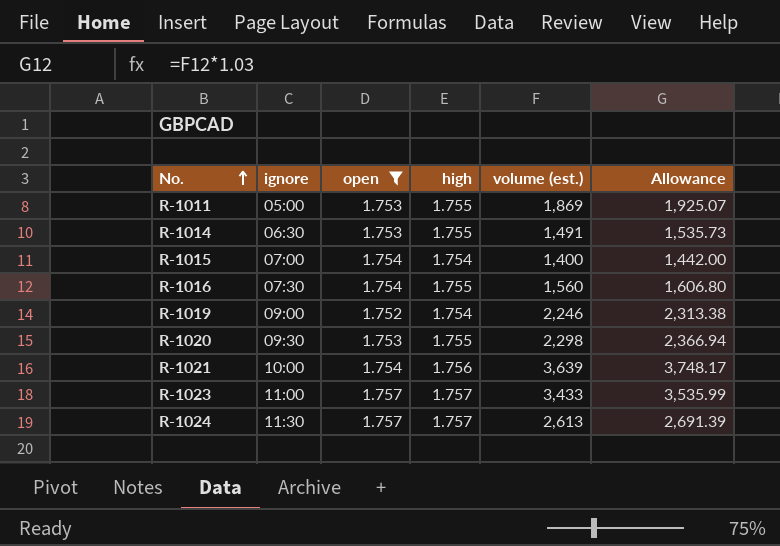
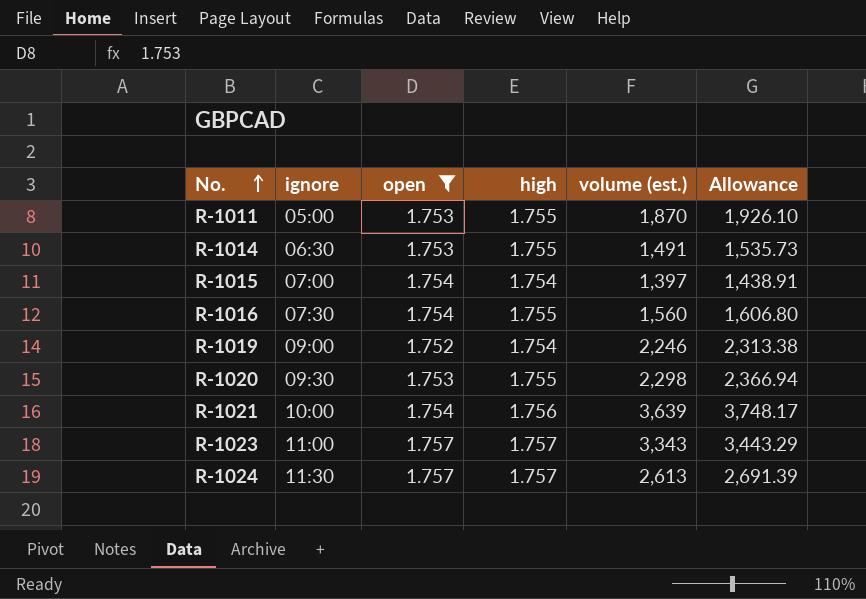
R-1011 | volume (est.): 1,869 -> 1,870
R-1011 | Allowance: 1,925.07 -> 1,926.10
R-1015 | volume (est.): 1,400 -> 1,397
R-1015 | Allowance: 1,442.00 -> 1,438.91
R-1023 | volume (est.): 3,433 -> 3,343
R-1023 | Allowance: 3,535.99 -> 3,443.29

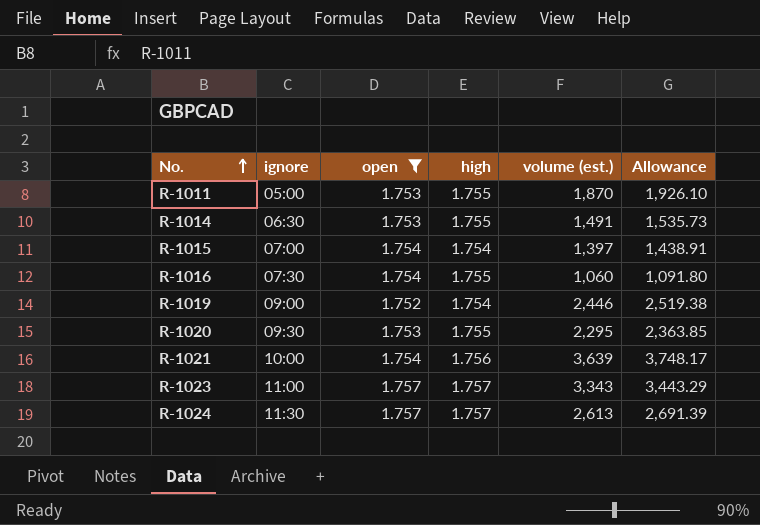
R-1016 | volume (est.): 1,560 -> 1,060
R-1016 | Allowance: 1,606.80 -> 1,091.80
R-1019 | volume (est.): 2,246 -> 2,446
R-1019 | Allowance: 2,313.38 -> 2,519.38
R-1020 | volume (est.): 2,298 -> 2,295
R-1020 | Allowance: 2,366.94 -> 2,363.85

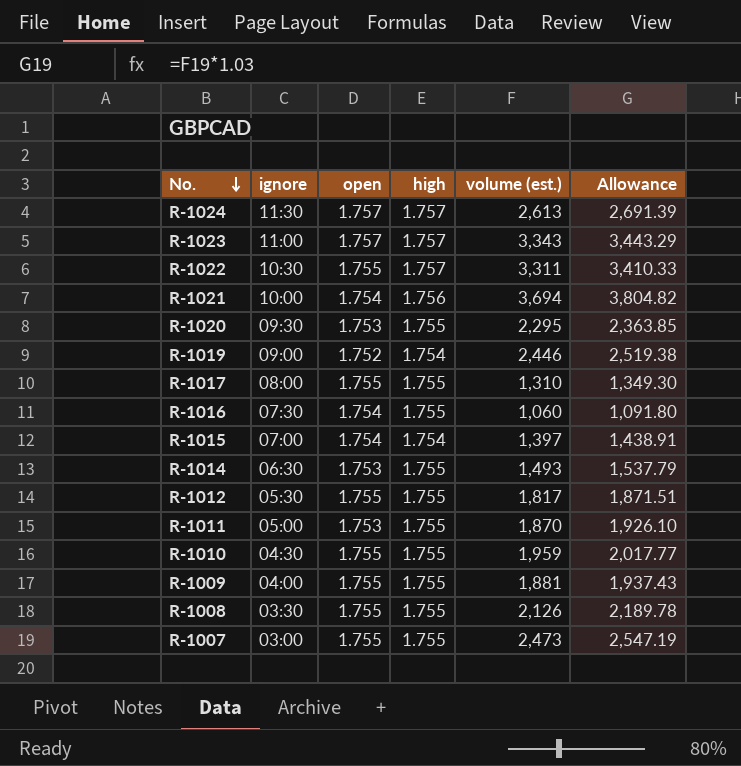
filter: open != 1.755 -> none
row order: No. ascending -> No. descending
R-1021 | volume (est.): 3,639 -> 3,694
R-1021 | Allowance: 3,748.17 -> 3,804.82
R-1014 | volume (est.): 1,491 -> 1,493
R-1014 | Allowance: 1,535.73 -> 1,537.79

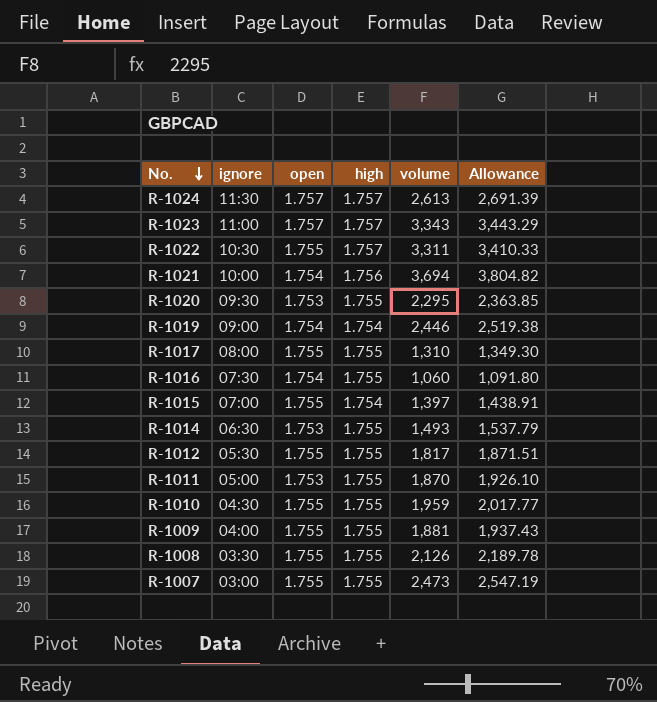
column name: volume (est.) -> volume
R-1019 | open: 1.752 -> 1.754
R-1015 | open: 1.754 -> 1.755

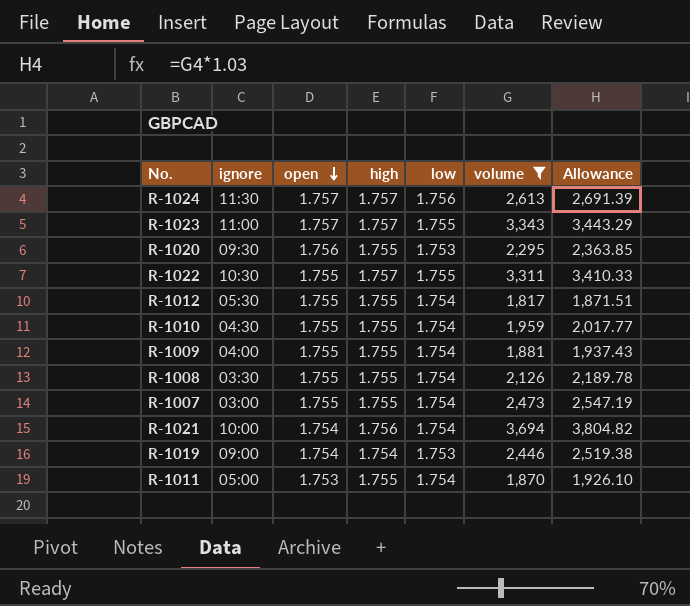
filter: none -> volume >= 1,817
row order: No. descending -> open descending
column low | position: none -> 5
R-1020 | open: 1.753 -> 1.756

